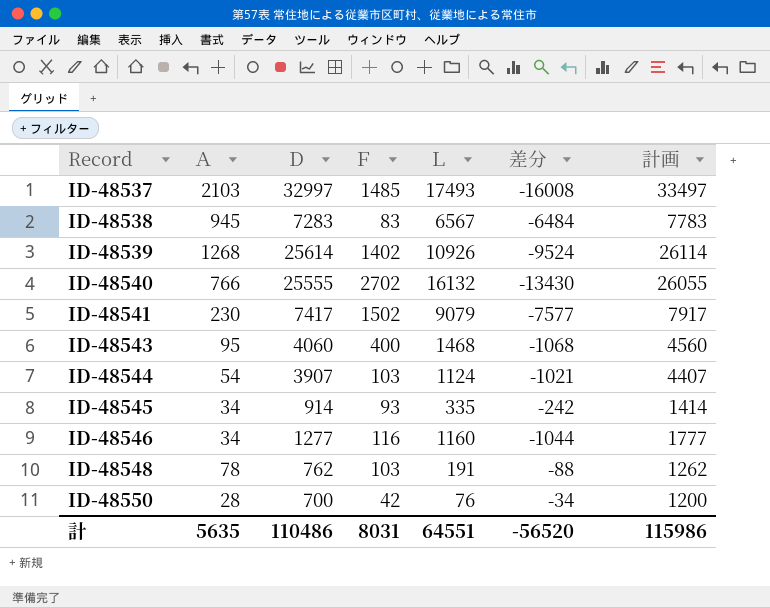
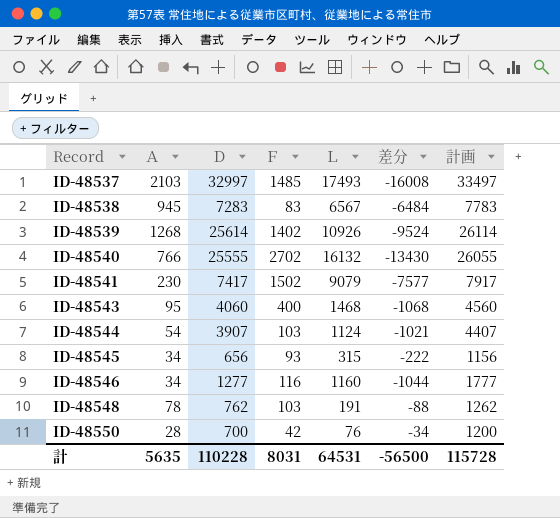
ID-48545 | Ｄ: 914 -> 656
ID-48545 | Ｌ: 335 -> 315
ID-48545 | 差分: -242 -> -222
ID-48545 | 計画: 1414 -> 1156
計 | Ｄ: 110486 -> 110228
計 | Ｌ: 64551 -> 64531
計 | 差分: -56520 -> -56500
計 | 計画: 115986 -> 115728

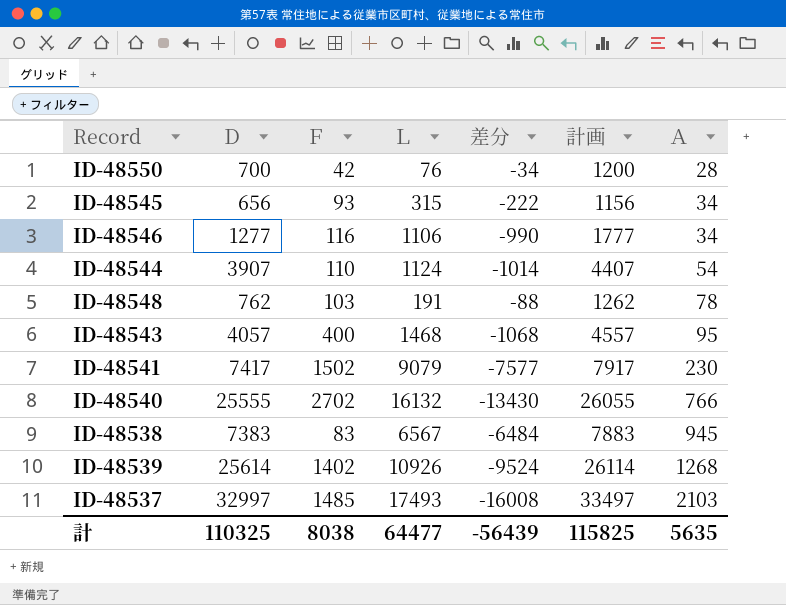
row order: Record ascending -> Ａ ascending
column Ａ | position: 2 -> 7
ID-48546 | Ｌ: 1160 -> 1106
ID-48546 | 差分: -1044 -> -990
ID-48544 | Ｆ: 103 -> 110
ID-48544 | 差分: -1021 -> -1014
ID-48543 | Ｄ: 4060 -> 4057
ID-48543 | 計画: 4560 -> 4557
ID-48538 | Ｄ: 7283 -> 7383
ID-48538 | 計画: 7783 -> 7883
計 | Ｄ: 110228 -> 110325
計 | Ｆ: 8031 -> 8038
計 | Ｌ: 64531 -> 64477
計 | 差分: -56500 -> -56439
計 | 計画: 115728 -> 115825

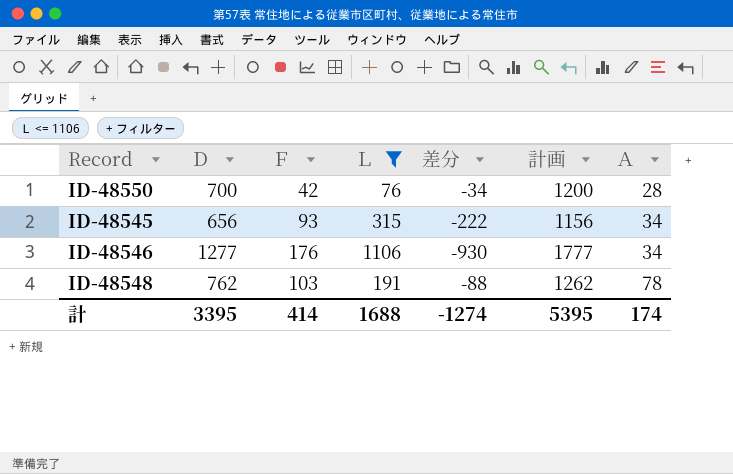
filter: none -> Ｌ <= 1106
ID-48546 | Ｆ: 116 -> 176
ID-48546 | 差分: -990 -> -930
計 | Ｄ: 110325 -> 3395
計 | Ｆ: 8038 -> 414
計 | Ｌ: 64477 -> 1688
計 | 差分: -56439 -> -1274
計 | 計画: 115825 -> 5395
計 | Ａ: 5635 -> 174

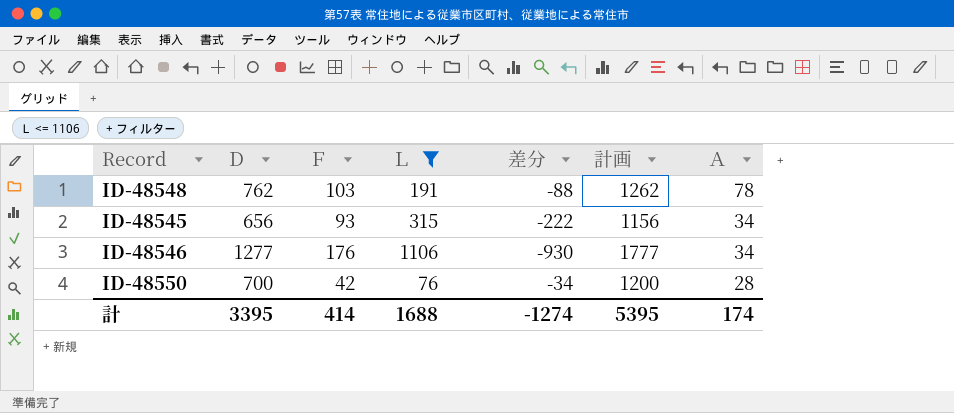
row order: Ａ ascending -> Ａ descending

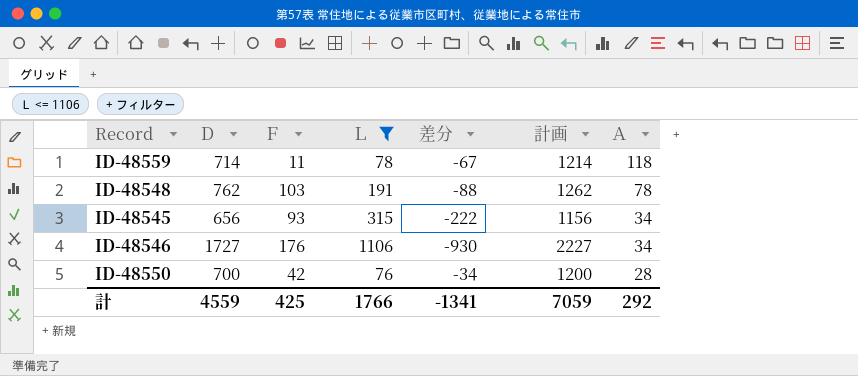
row ID-48559: none -> 714 | 11 | 78 | -67 | 1214 | 118
ID-48546 | Ｄ: 1277 -> 1727
ID-48546 | 計画: 1777 -> 2227
計 | Ｄ: 3395 -> 4559
計 | Ｆ: 414 -> 425
計 | Ｌ: 1688 -> 1766
計 | 差分: -1274 -> -1341
計 | 計画: 5395 -> 7059
計 | Ａ: 174 -> 292

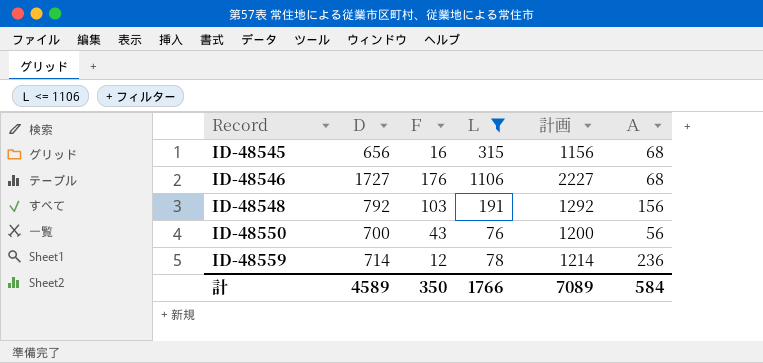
row order: Ａ descending -> Record ascending
column 差分 | formula: [Ｆ] - [Ｌ] -> none
ID-48545 | Ｆ: 93 -> 16
ID-48545 | Ａ: 34 -> 68
ID-48546 | Ａ: 34 -> 68
ID-48548 | Ｄ: 762 -> 792
ID-48548 | 計画: 1262 -> 1292
ID-48548 | Ａ: 78 -> 156
ID-48550 | Ｆ: 42 -> 43
ID-48550 | Ａ: 28 -> 56
ID-48559 | Ｆ: 11 -> 12
ID-48559 | Ａ: 118 -> 236
計 | Ｄ: 4559 -> 4589
計 | Ｆ: 425 -> 350
計 | 計画: 7059 -> 7089
計 | Ａ: 292 -> 584

